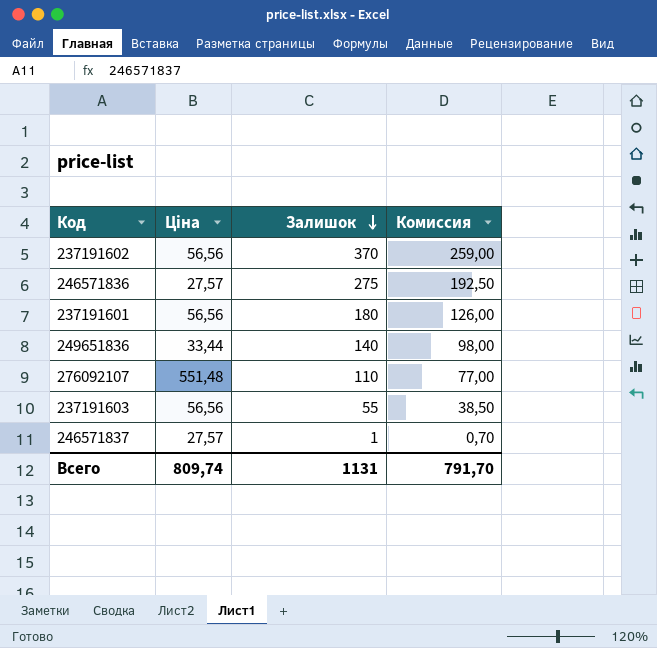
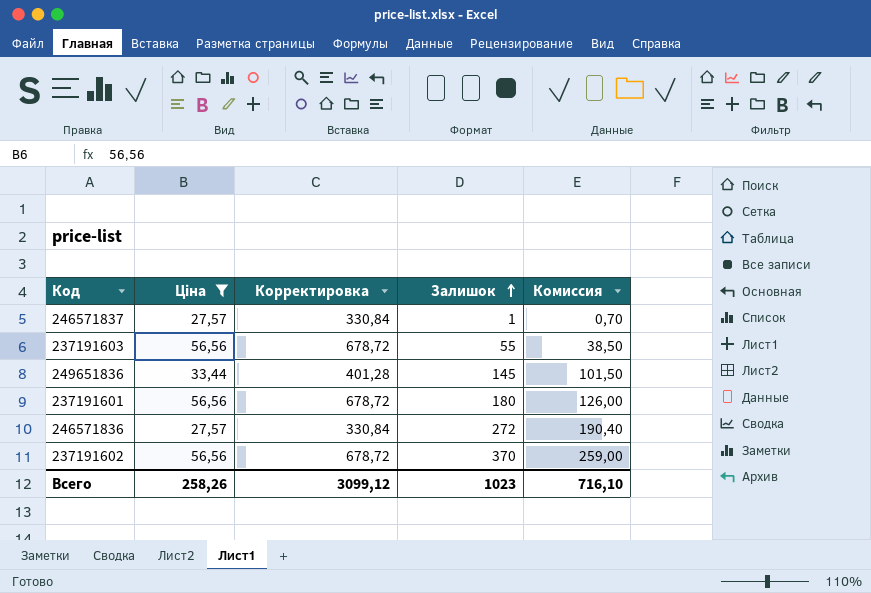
filter: none -> Ціна != 551,48
row order: Залишок descending -> Залишок ascending
column Корректировка | formula: none -> [Ціна] * 12
249651836 | Залишок: 140 -> 145
249651836 | Комиссия: 98,00 -> 101,50
246571836 | Залишок: 275 -> 272
246571836 | Комиссия: 192,50 -> 190,40
Всего | Ціна: 809,74 -> 258,26
Всего | Залишок: 1131 -> 1023
Всего | Комиссия: 791,70 -> 716,10

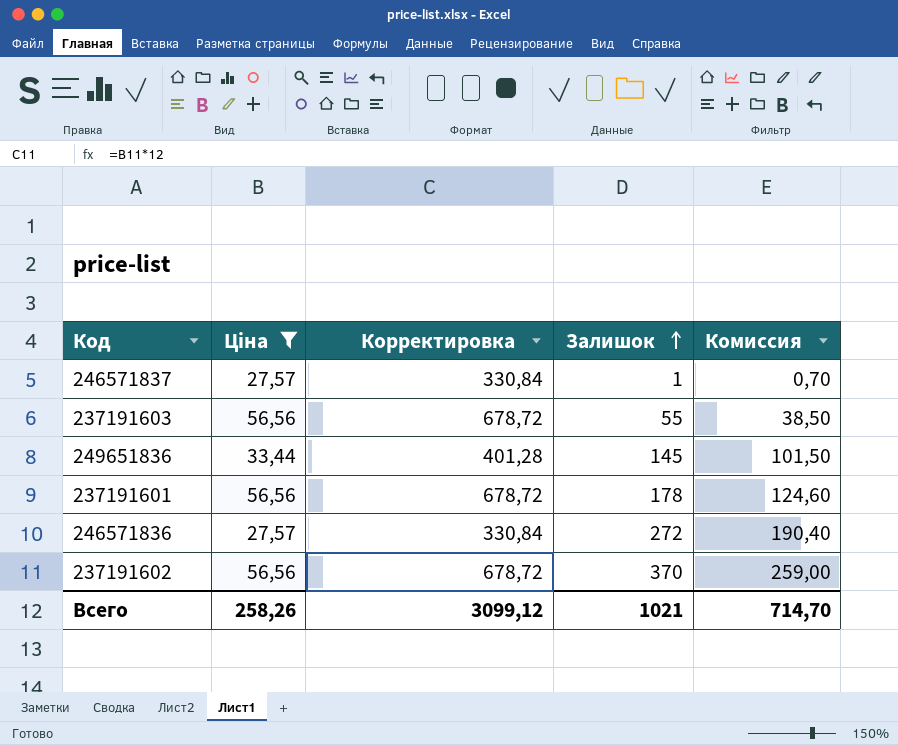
237191601 | Залишок: 180 -> 178
237191601 | Комиссия: 126,00 -> 124,60
Всего | Залишок: 1023 -> 1021
Всего | Комиссия: 716,10 -> 714,70

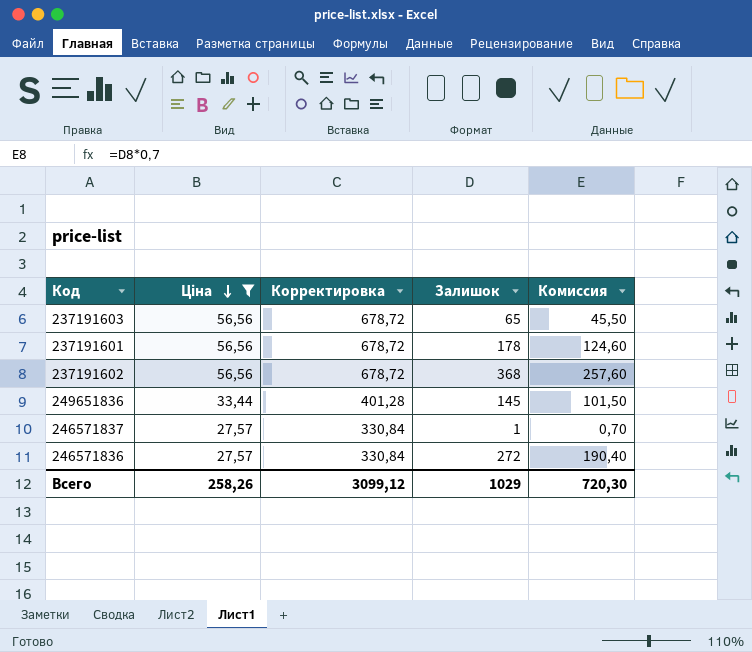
row order: Залишок ascending -> Ціна descending
237191603 | Залишок: 55 -> 65
237191603 | Комиссия: 38,50 -> 45,50
237191602 | Залишок: 370 -> 368
237191602 | Комиссия: 259,00 -> 257,60
Всего | Залишок: 1021 -> 1029
Всего | Комиссия: 714,70 -> 720,30

